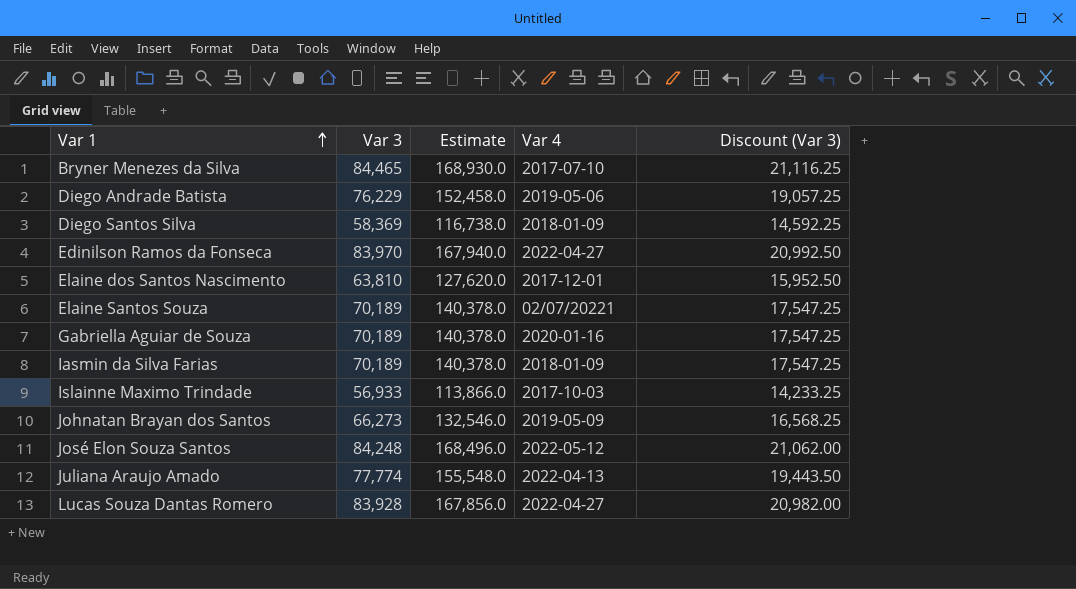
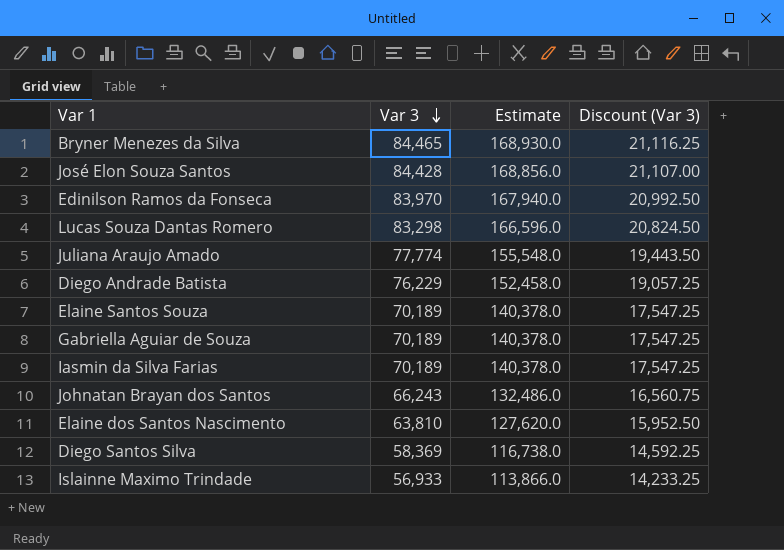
row order: Var 1 ascending -> Var 3 descending
column Var 4 | position: 4 -> none
José Elon Souza Santos | Var 3: 84,248 -> 84,428
José Elon Souza Santos | Estimate: 168,496.0 -> 168,856.0
José Elon Souza Santos | Discount (Var 3): 21,062.00 -> 21,107.00
Lucas Souza Dantas Romero | Var 3: 83,928 -> 83,298
Lucas Souza Dantas Romero | Estimate: 167,856.0 -> 166,596.0
Lucas Souza Dantas Romero | Discount (Var 3): 20,982.00 -> 20,824.50
Johnatan Brayan dos Santos | Var 3: 66,273 -> 66,243
Johnatan Brayan dos Santos | Estimate: 132,546.0 -> 132,486.0
Johnatan Brayan dos Santos | Discount (Var 3): 16,568.25 -> 16,560.75

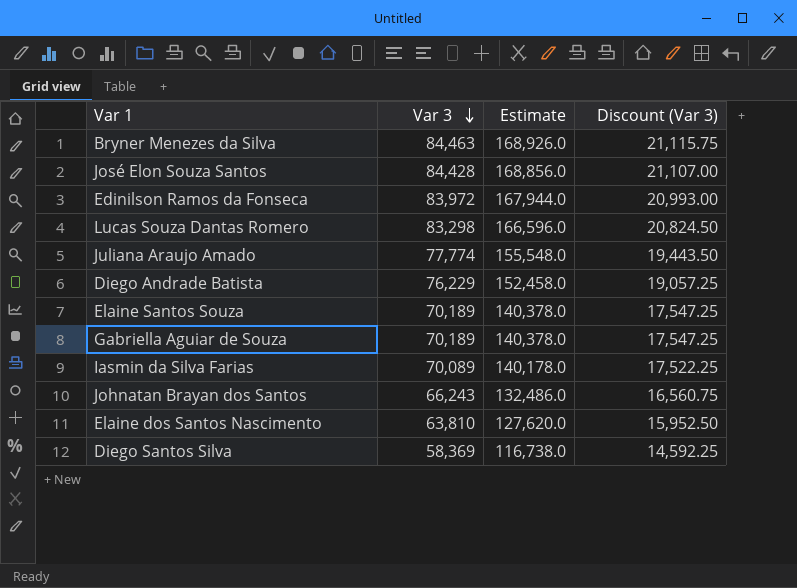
row Islainne Maximo Trindade: 56,933 | 113,866.0 | 14,233.25 -> none
Bryner Menezes da Silva | Var 3: 84,465 -> 84,463
Bryner Menezes da Silva | Estimate: 168,930.0 -> 168,926.0
Bryner Menezes da Silva | Discount (Var 3): 21,116.25 -> 21,115.75
Edinilson Ramos da Fonseca | Var 3: 83,970 -> 83,972
Edinilson Ramos da Fonseca | Estimate: 167,940.0 -> 167,944.0
Edinilson Ramos da Fonseca | Discount (Var 3): 20,992.50 -> 20,993.00
Iasmin da Silva Farias | Var 3: 70,189 -> 70,089
Iasmin da Silva Farias | Estimate: 140,378.0 -> 140,178.0
Iasmin da Silva Farias | Discount (Var 3): 17,547.25 -> 17,522.25

